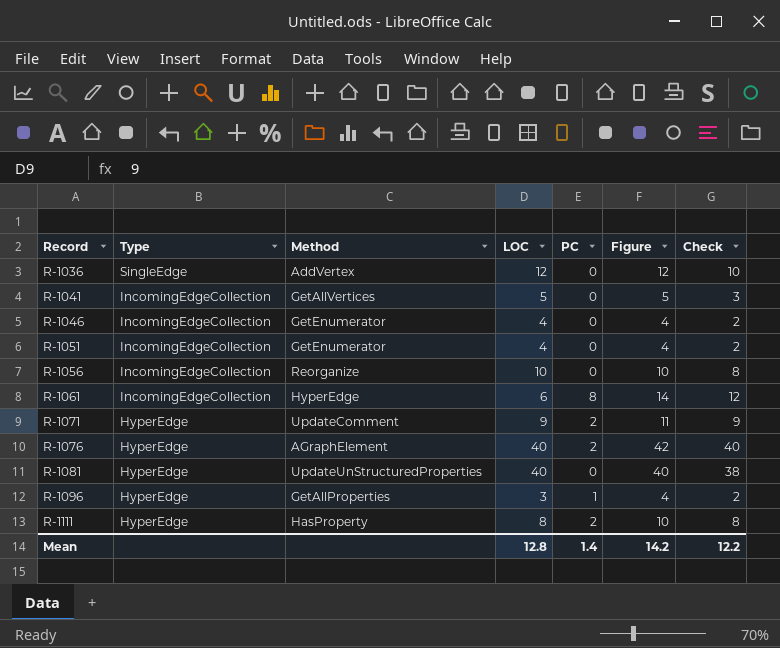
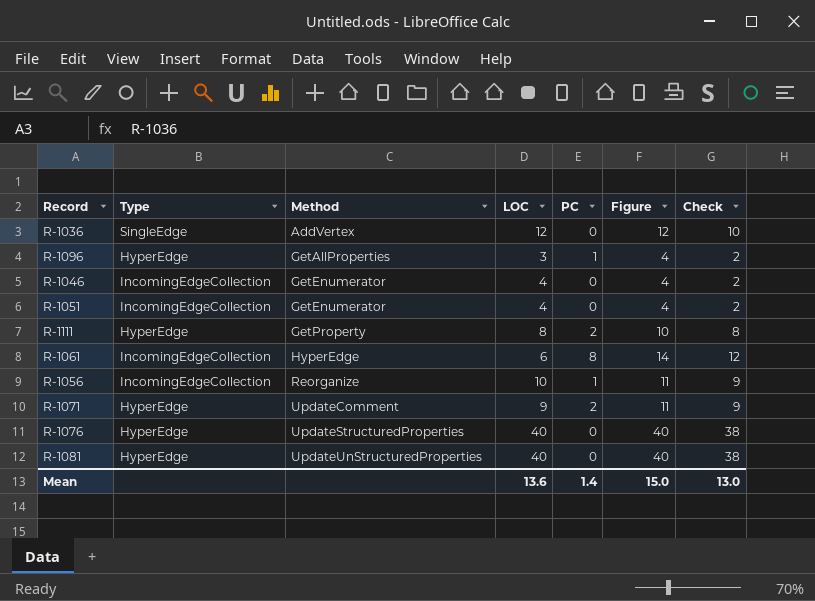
row order: Record ascending -> Method ascending
row R-1041: IncomingEdgeCollection | GetAllVertices | 5 | 0 | 5 | 3 -> none
R-1111 | Method: HasProperty -> GetProperty
R-1056 | PC: 0 -> 1
R-1056 | Figure: 10 -> 11
R-1056 | Check: 8 -> 9
R-1076 | Method: AGraphElement -> UpdateStructuredProperties
R-1076 | PC: 2 -> 0
R-1076 | Figure: 42 -> 40
R-1076 | Check: 40 -> 38
Mean | LOC: 12.8 -> 13.6
Mean | Figure: 14.2 -> 15.0
Mean | Check: 12.2 -> 13.0

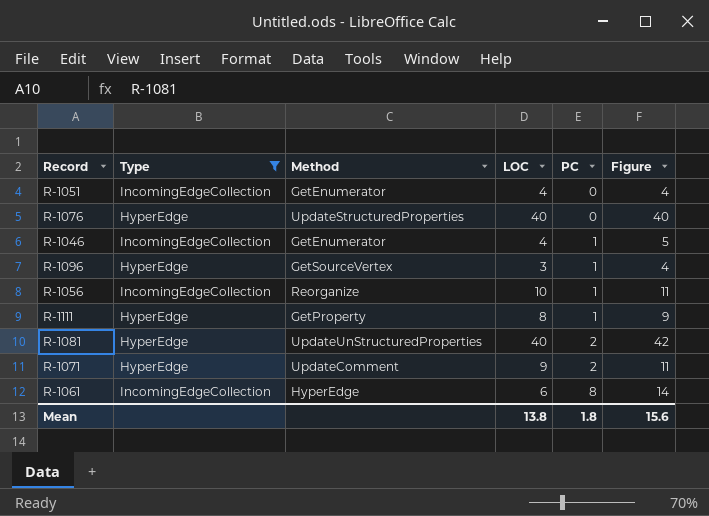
filter: none -> Type != SingleEdge
row order: Method ascending -> PC ascending
column Check | formula: [Figure] - 2 -> none
R-1046 | PC: 0 -> 1
R-1046 | Figure: 4 -> 5
R-1096 | Method: GetAllProperties -> GetSourceVertex
R-1111 | PC: 2 -> 1
R-1111 | Figure: 10 -> 9
R-1081 | PC: 0 -> 2
R-1081 | Figure: 40 -> 42
Mean | LOC: 13.6 -> 13.8
Mean | PC: 1.4 -> 1.8
Mean | Figure: 15.0 -> 15.6

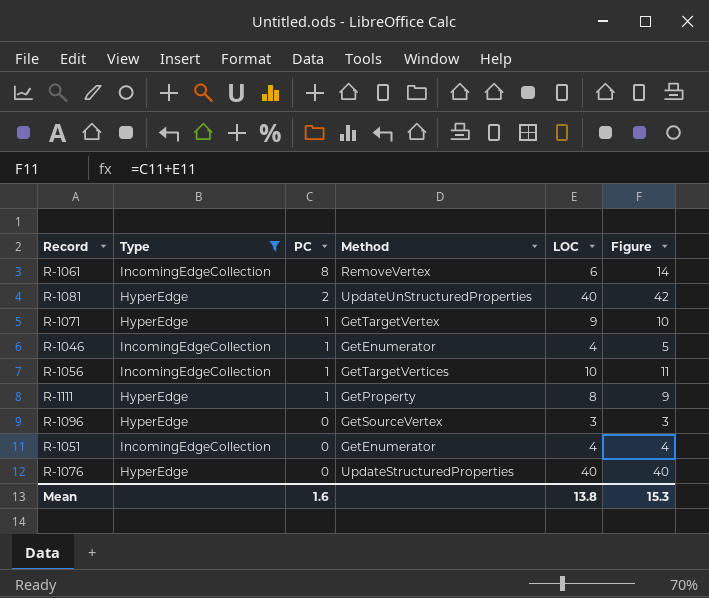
row order: PC ascending -> PC descending
column PC | position: 5 -> 3
R-1061 | Method: HyperEdge -> RemoveVertex
R-1071 | PC: 2 -> 1
R-1071 | Method: UpdateComment -> GetTargetVertex
R-1071 | Figure: 11 -> 10
R-1056 | Method: Reorganize -> GetTargetVertices
R-1096 | PC: 1 -> 0
R-1096 | Figure: 4 -> 3
Mean | PC: 1.8 -> 1.6
Mean | Figure: 15.6 -> 15.3

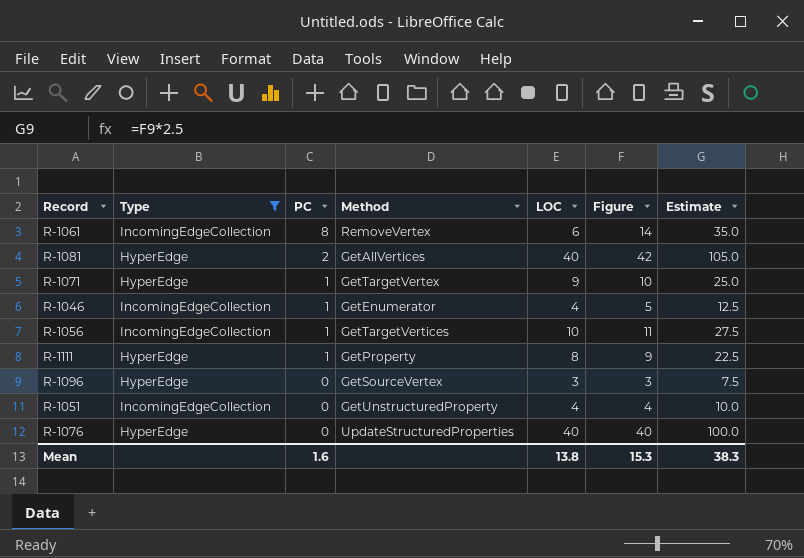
column Estimate | formula: none -> [Figure] * 2.5
R-1081 | Method: UpdateUnStructuredProperties -> GetAllVertices
R-1051 | Method: GetEnumerator -> GetUnstructuredProperty

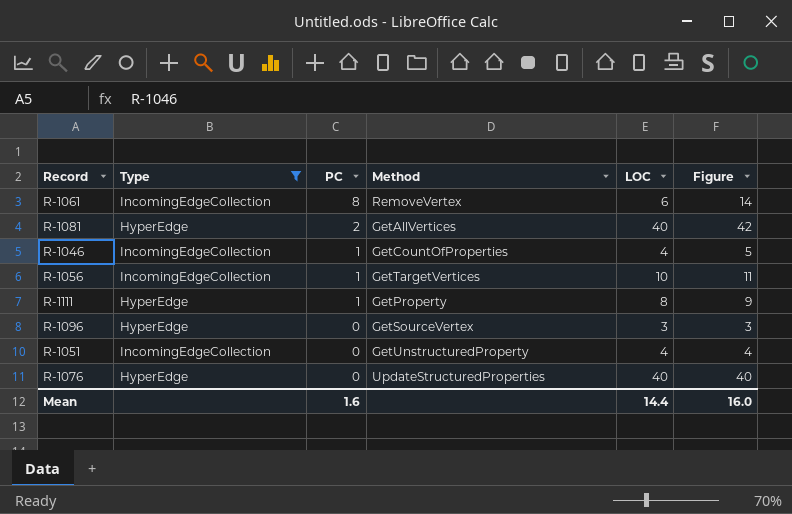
column Estimate | formula: [Figure] * 2.5 -> none
row R-1071: HyperEdge | 1 | GetTargetVertex | 9 | 10 | 25.0 -> none
R-1046 | Method: GetEnumerator -> GetCountOfProperties
Mean | LOC: 13.8 -> 14.4
Mean | Figure: 15.3 -> 16.0

